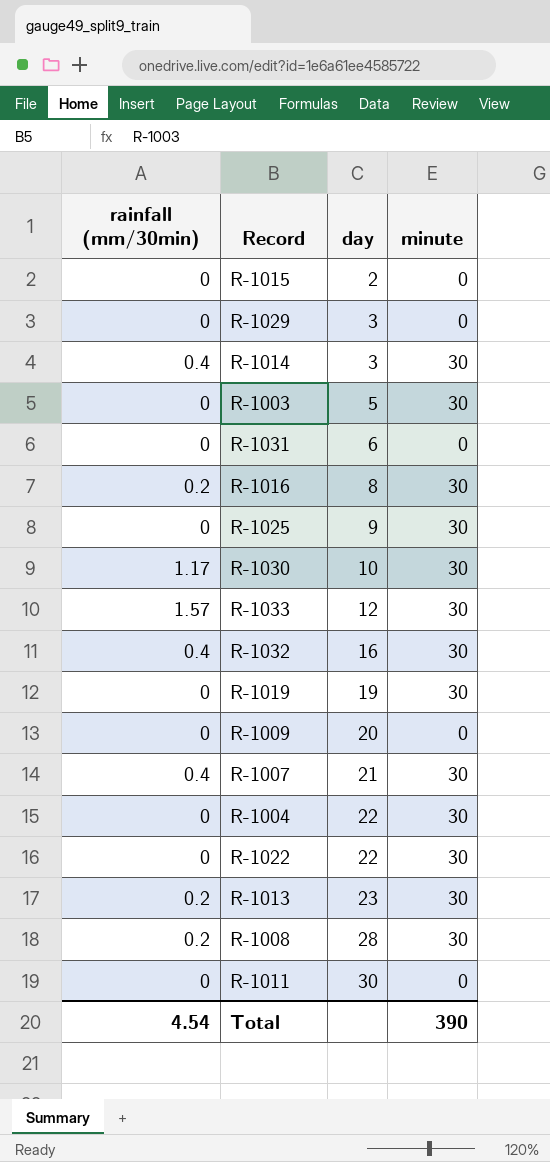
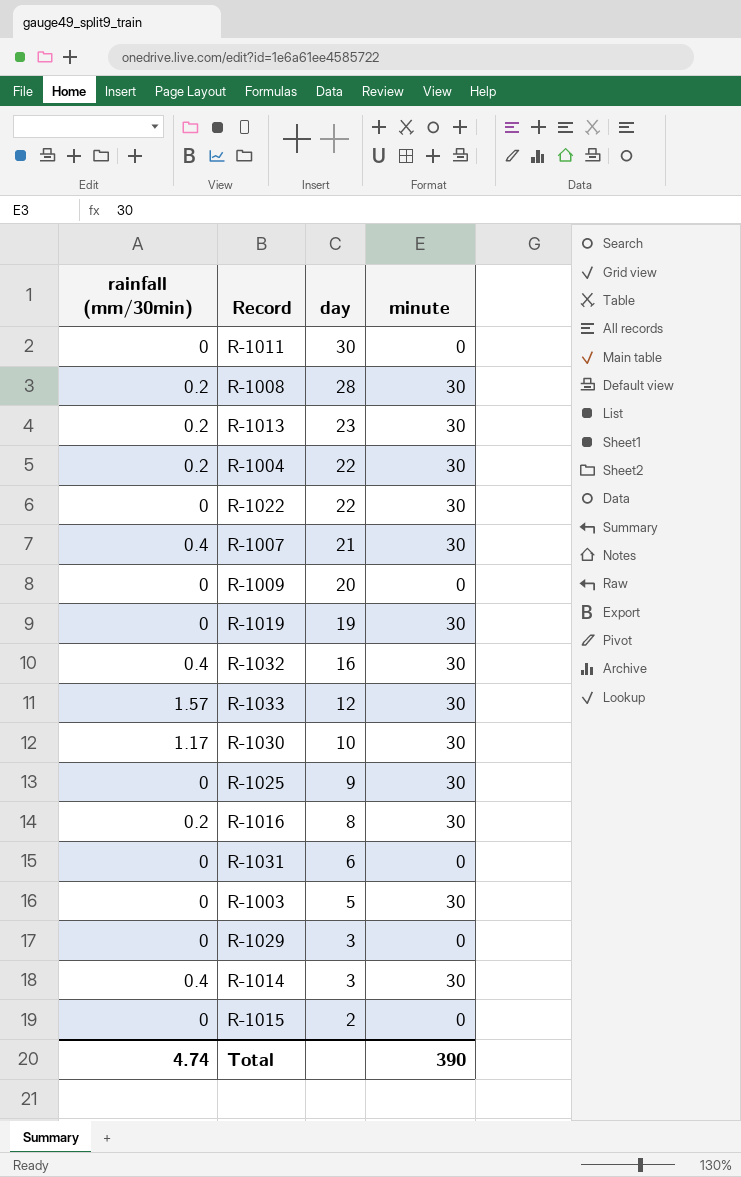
row order: day ascending -> day descending
R-1004 | rainfall (mm/30min): 0 -> 0.2
Total | rainfall (mm/30min): 4.54 -> 4.74

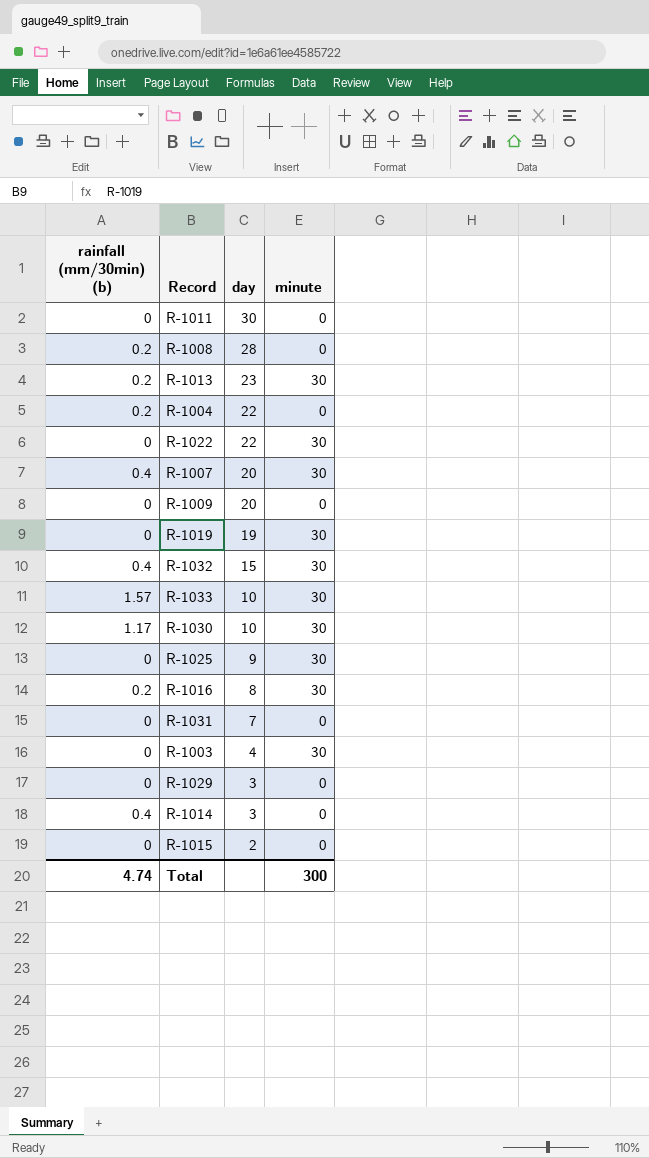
column name: rainfall (mm/30min) -> rainfall (mm/30min) (b)
R-1008 | minute: 30 -> 0
R-1004 | minute: 30 -> 0
R-1007 | day: 21 -> 20
R-1032 | day: 16 -> 15
R-1033 | day: 12 -> 10
R-1031 | day: 6 -> 7
R-1003 | day: 5 -> 4
R-1014 | minute: 30 -> 0
Total | minute: 390 -> 300

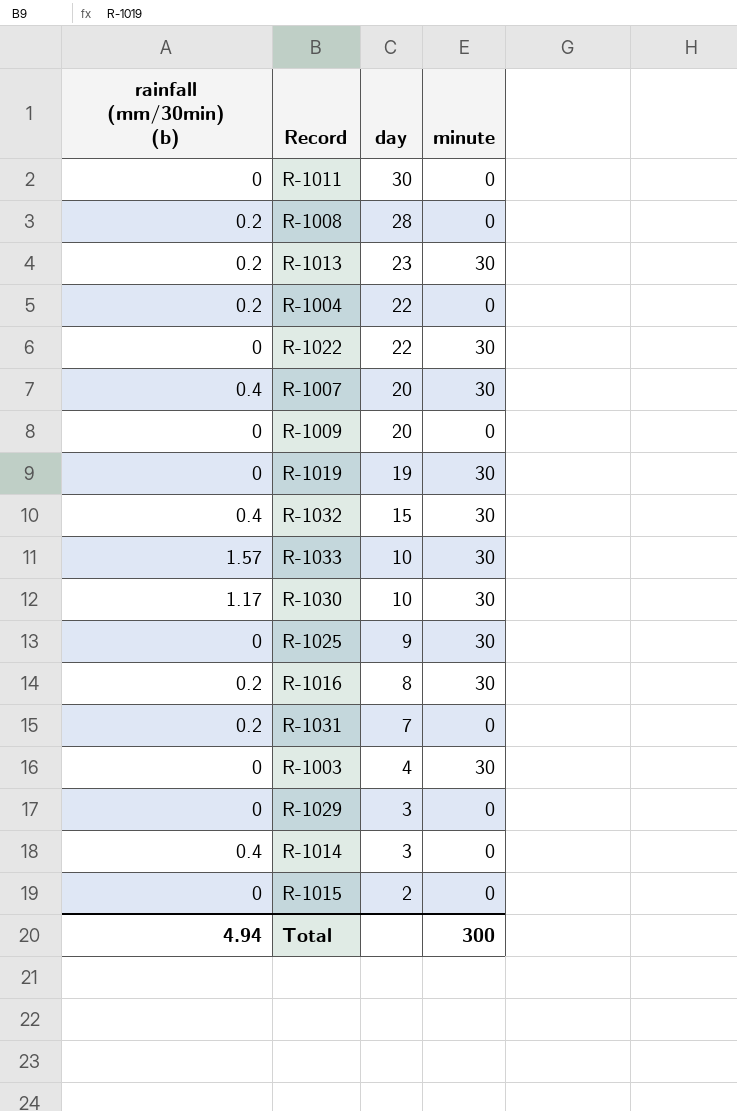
R-1031 | rainfall (mm/30min) (b): 0 -> 0.2
Total | rainfall (mm/30min) (b): 4.74 -> 4.94

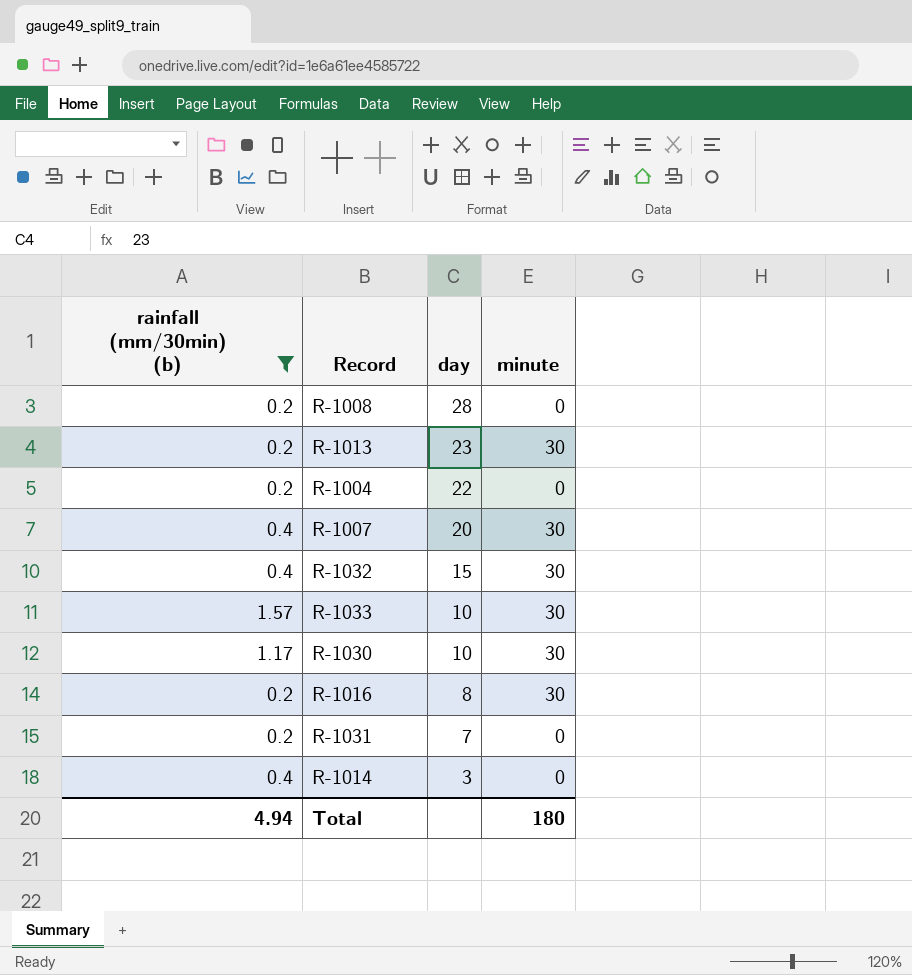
filter: none -> rainfall (mm/30min) (b) != 0
Total | minute: 300 -> 180

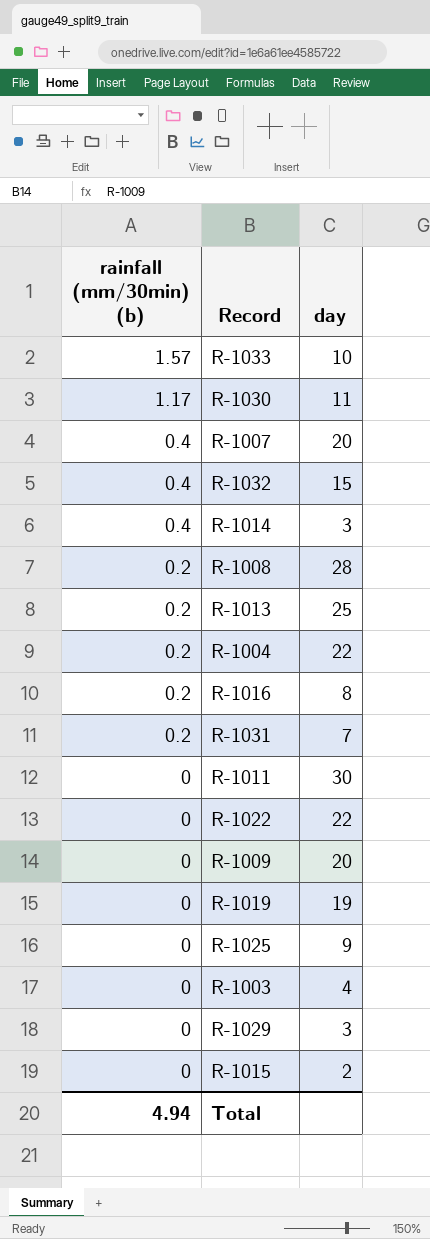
filter: rainfall (mm/30min) (b) != 0 -> none
row order: day descending -> rainfall (mm/30min) (b) descending
column minute | position: 4 -> none
R-1030 | day: 10 -> 11
R-1013 | day: 23 -> 25

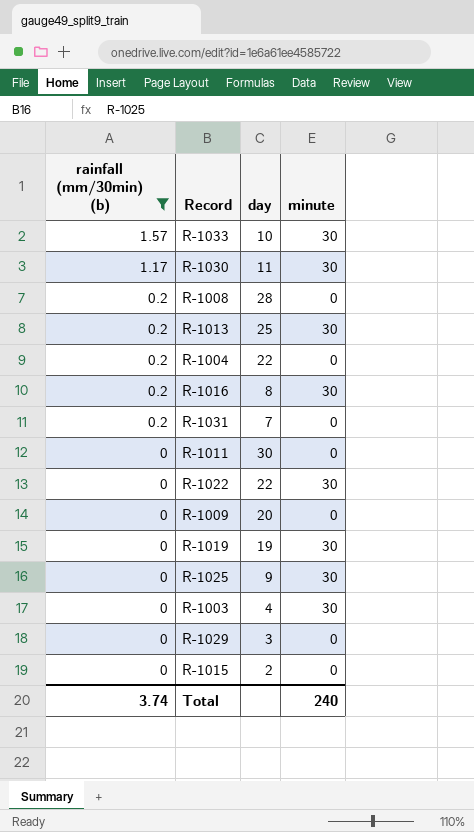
filter: none -> rainfall (mm/30min) (b) != 0.4
column minute | position: none -> 4
Total | rainfall (mm/30min) (b): 4.94 -> 3.74

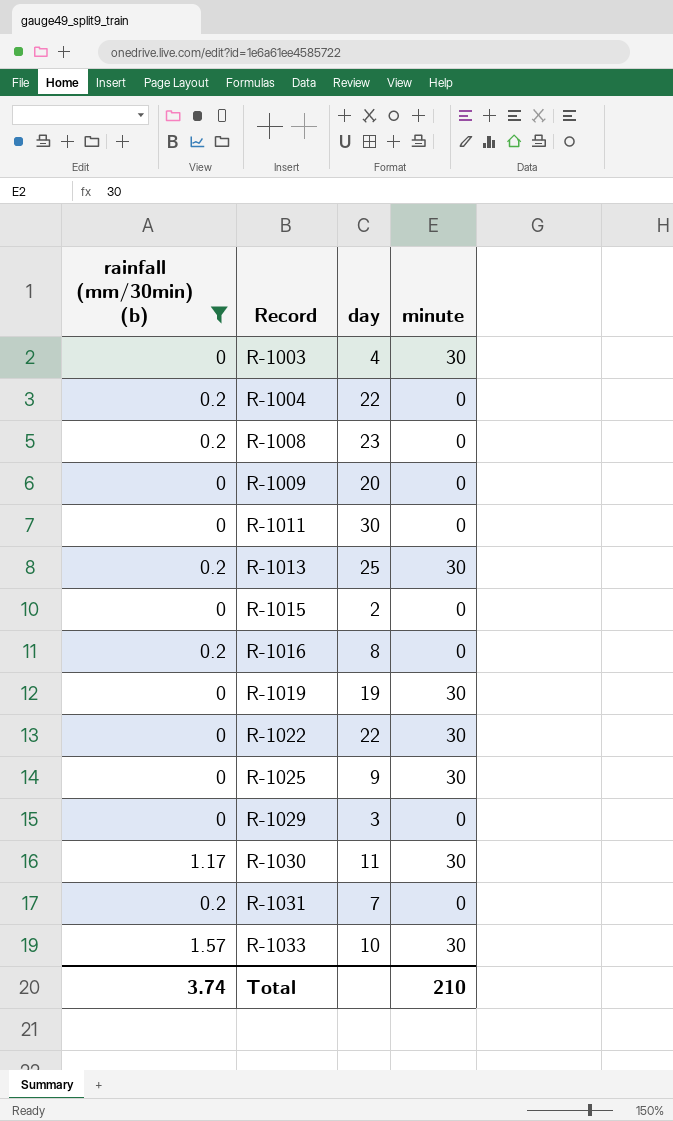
row order: rainfall (mm/30min) (b) descending -> Record ascending
R-1008 | day: 28 -> 23
R-1016 | minute: 30 -> 0
Total | minute: 240 -> 210

